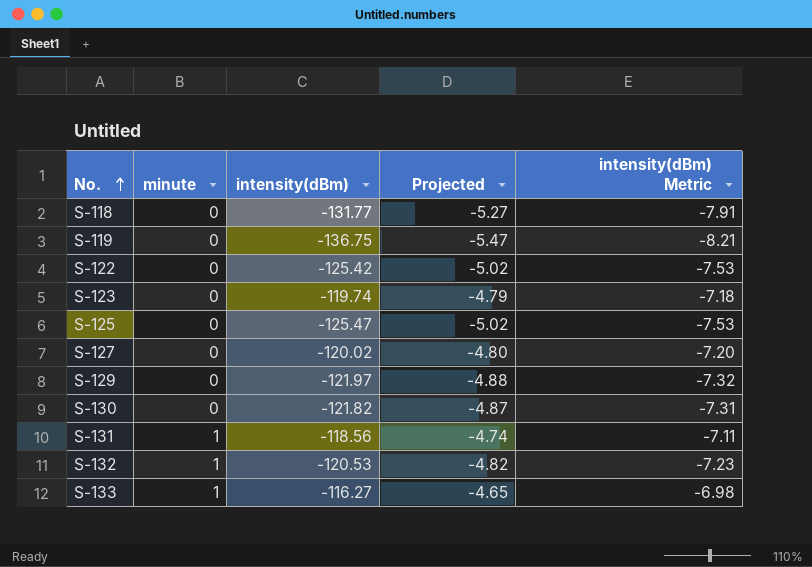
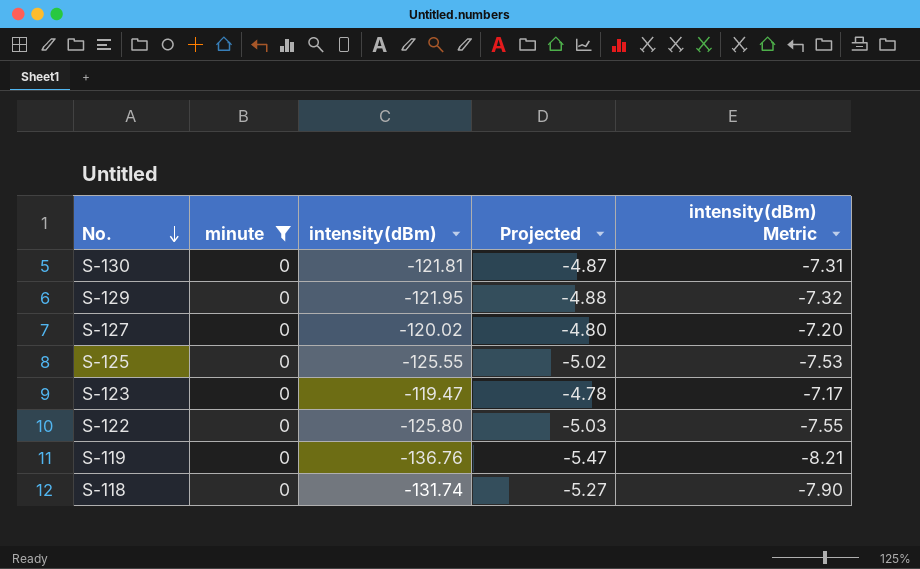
filter: none -> minute = 0
row order: No. ascending -> No. descending
S-130 | intensity(dBm): -121.82 -> -121.81
S-129 | intensity(dBm): -121.97 -> -121.95
S-125 | intensity(dBm): -125.47 -> -125.55
S-123 | intensity(dBm): -119.74 -> -119.47
S-123 | Projected: -4.79 -> -4.78
S-123 | intensity(dBm) Metric: -7.18 -> -7.17
S-122 | intensity(dBm): -125.42 -> -125.80
S-122 | Projected: -5.02 -> -5.03
S-122 | intensity(dBm) Metric: -7.53 -> -7.55
S-119 | intensity(dBm): -136.75 -> -136.76
S-118 | intensity(dBm): -131.77 -> -131.74
S-118 | intensity(dBm) Metric: -7.91 -> -7.90

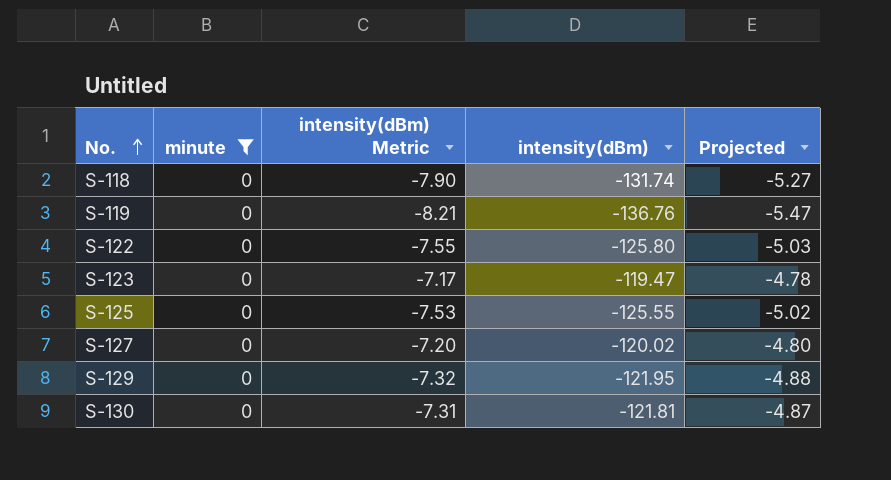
row order: No. descending -> No. ascending
column intensity(dBm) Metric | position: 5 -> 3

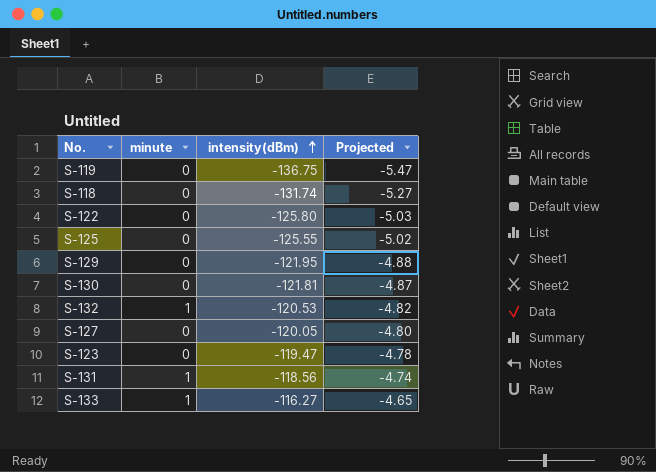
filter: minute = 0 -> none
row order: No. ascending -> intensity(dBm) ascending
column intensity(dBm) Metric | formula: [intensity(dBm)] * 0.06 -> none
S-119 | intensity(dBm): -136.76 -> -136.75
S-127 | intensity(dBm): -120.02 -> -120.05

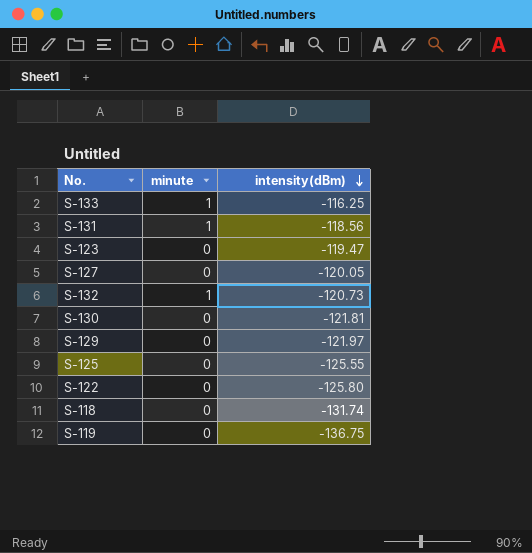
row order: intensity(dBm) ascending -> intensity(dBm) descending
column Projected | formula: [intensity(dBm)] * 0.04 -> none
S-133 | intensity(dBm): -116.27 -> -116.25
S-132 | intensity(dBm): -120.53 -> -120.73
S-129 | intensity(dBm): -121.95 -> -121.97

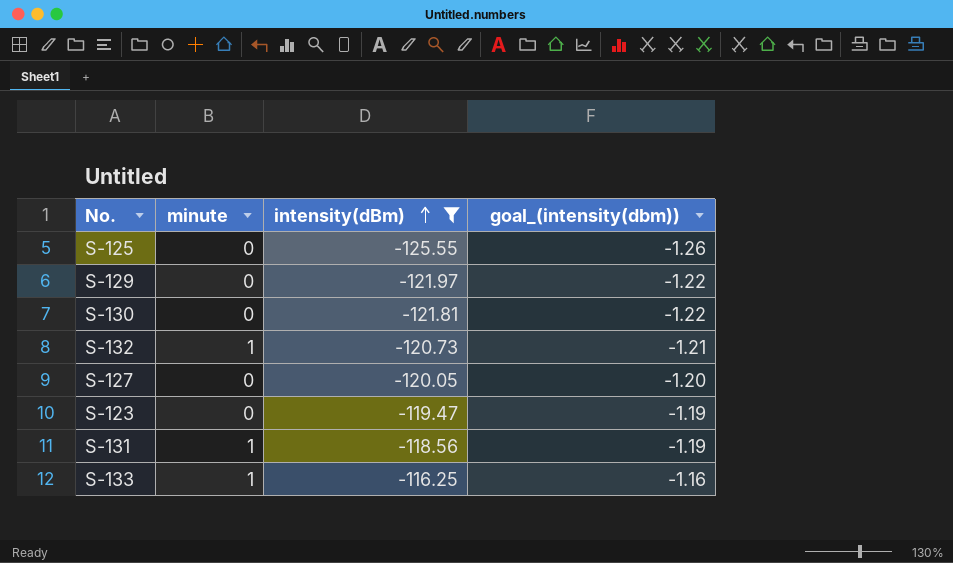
filter: none -> intensity(dBm) >= -125.55
row order: intensity(dBm) descending -> intensity(dBm) ascending
column goal_(intensity(dbm)) | formula: none -> [intensity(dBm)] * 0.01

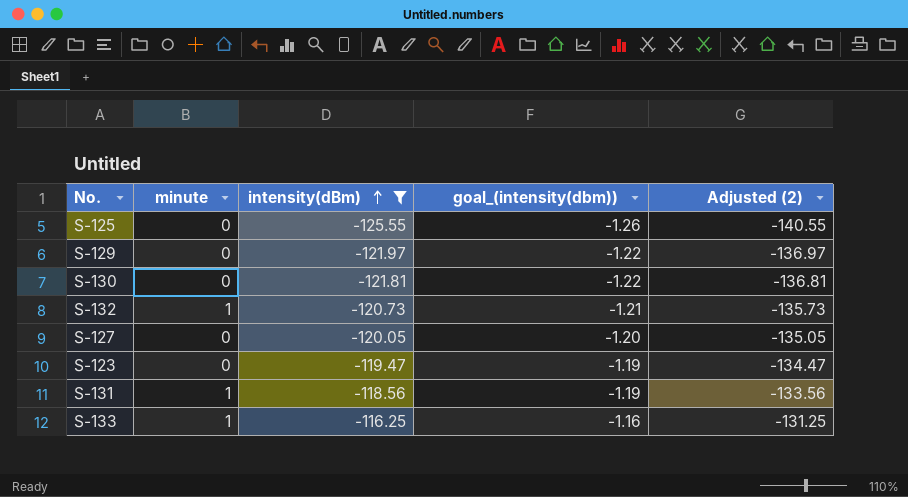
column Adjusted (2) | formula: none -> [intensity(dBm)] - 15

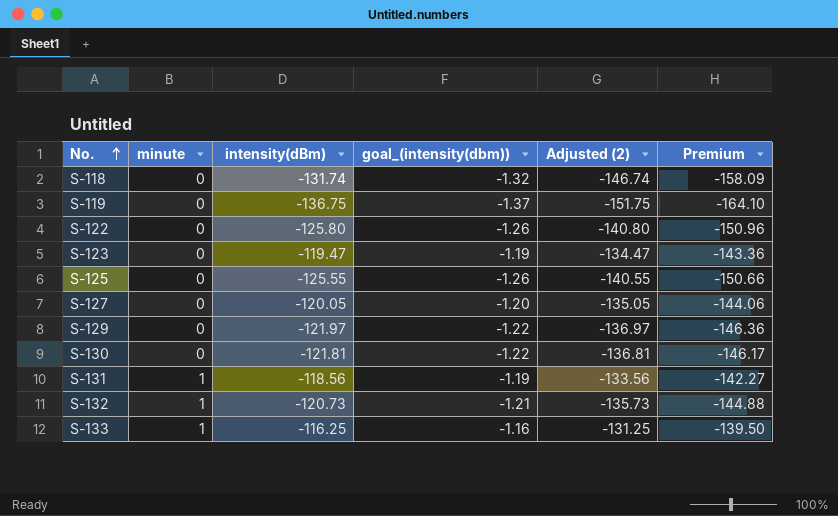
filter: intensity(dBm) >= -125.55 -> none
row order: intensity(dBm) ascending -> No. ascending
column Premium | formula: none -> [intensity(dBm)] * 1.2

